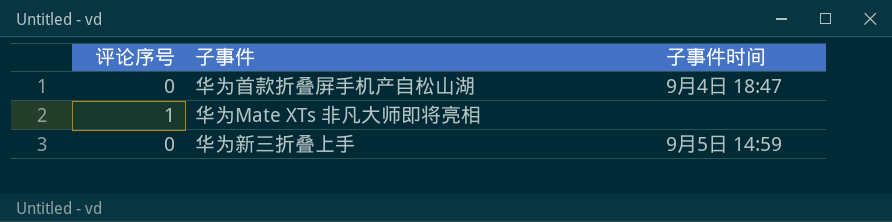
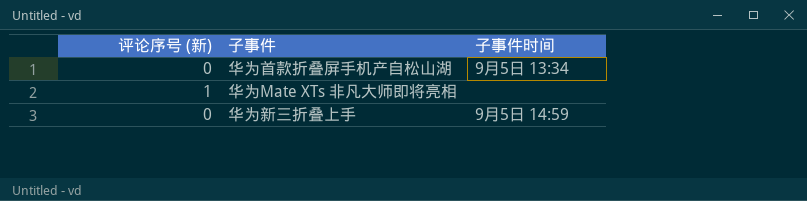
column name: 评论序号 -> 评论序号 (新)
华为首款折叠屏手机产自松山湖 | 子事件时间: 9月4日 18:47 -> 9月5日 13:34

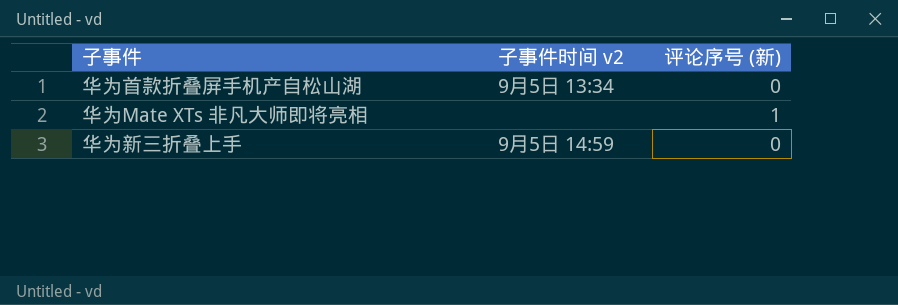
column name: 子事件时间 -> 子事件时间 v2
column 评论序号 (新) | position: 1 -> 3

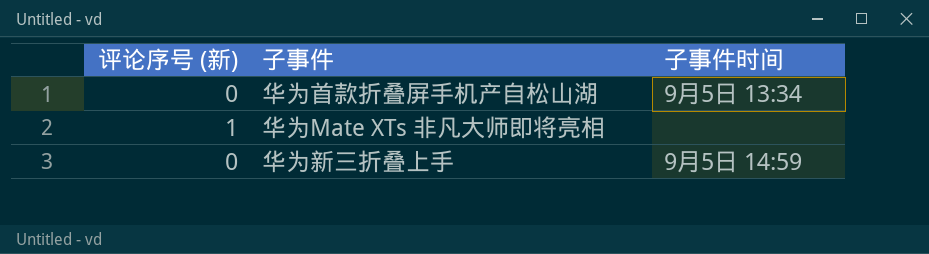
column 评论序号 (新) | position: 3 -> 1
column name: 子事件时间 v2 -> 子事件时间

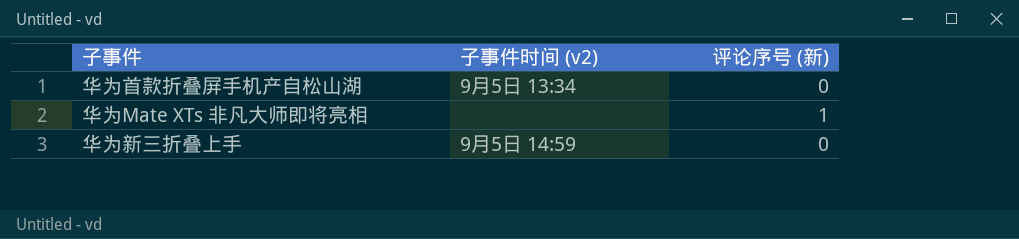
column name: 子事件时间 -> 子事件时间 (v2)
column 评论序号 (新) | position: 1 -> 3

